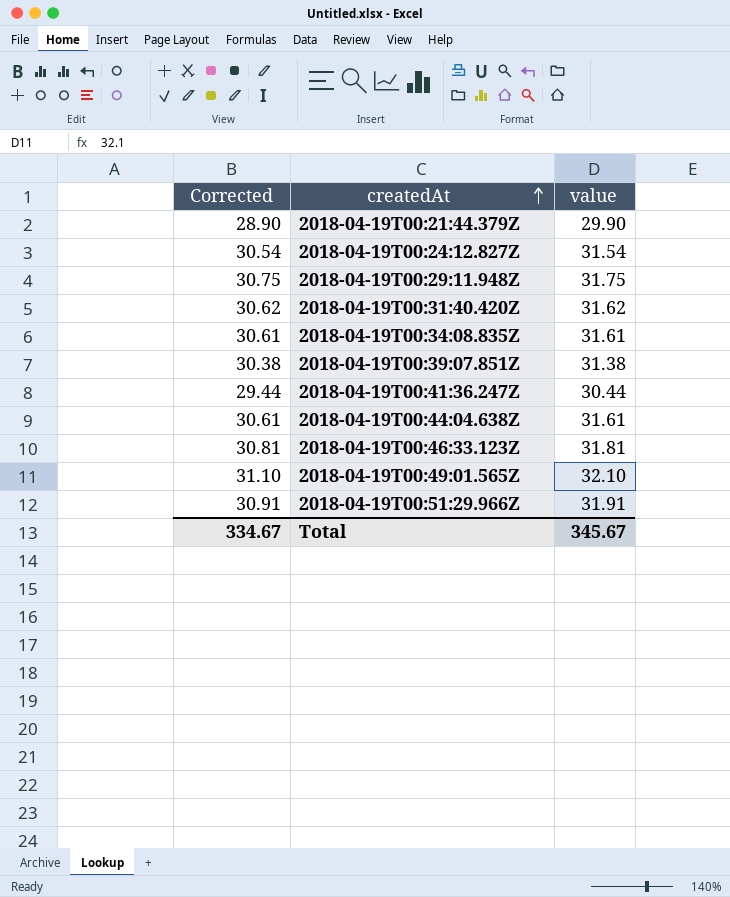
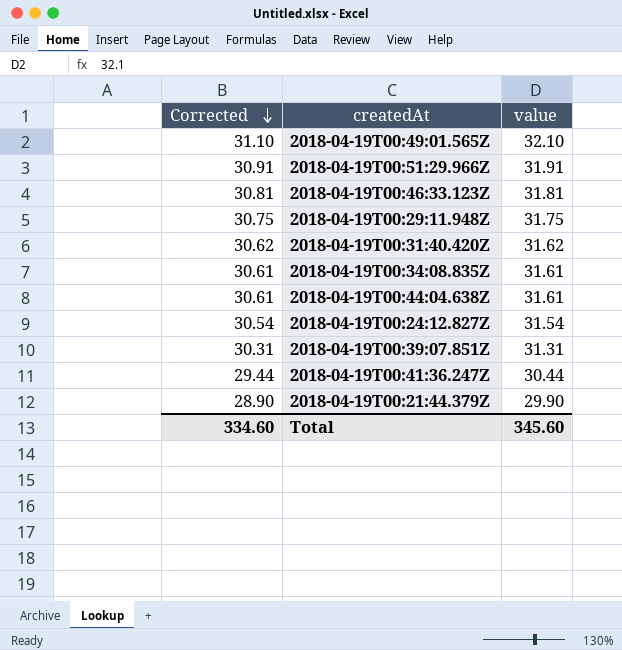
row order: createdAt ascending -> Corrected descending
2018-04-19T00:39:07.851Z | Corrected: 30.38 -> 30.31
2018-04-19T00:39:07.851Z | value: 31.38 -> 31.31
Total | Corrected: 334.67 -> 334.60
Total | value: 345.67 -> 345.60

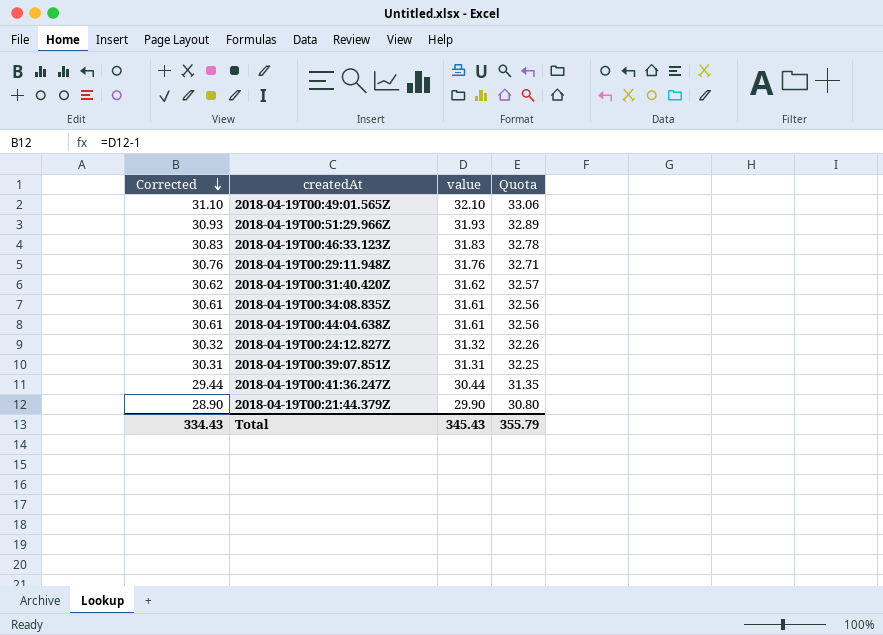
column Quota | formula: none -> [value] * 1.03
2018-04-19T00:51:29.966Z | Corrected: 30.91 -> 30.93
2018-04-19T00:51:29.966Z | value: 31.91 -> 31.93
2018-04-19T00:46:33.123Z | Corrected: 30.81 -> 30.83
2018-04-19T00:46:33.123Z | value: 31.81 -> 31.83
2018-04-19T00:29:11.948Z | Corrected: 30.75 -> 30.76
2018-04-19T00:29:11.948Z | value: 31.75 -> 31.76
2018-04-19T00:24:12.827Z | Corrected: 30.54 -> 30.32
2018-04-19T00:24:12.827Z | value: 31.54 -> 31.32
Total | Corrected: 334.60 -> 334.43
Total | value: 345.60 -> 345.43

